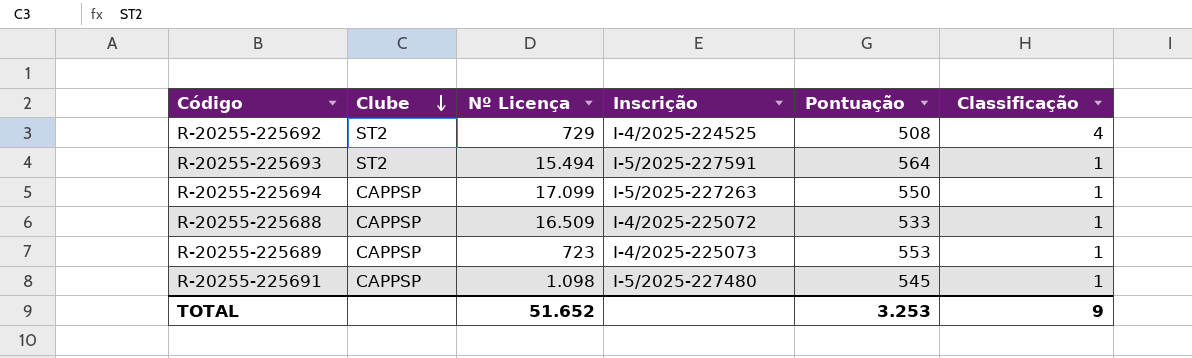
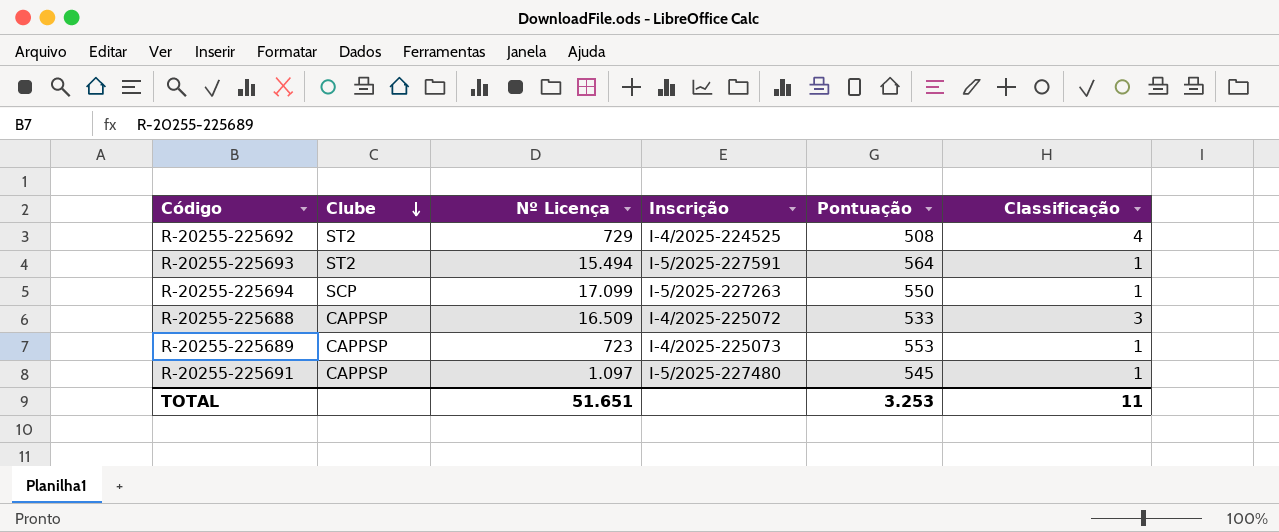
R-20255-225694 | Clube: CAPPSP -> SCP
R-20255-225688 | Classificação: 1 -> 3
R-20255-225691 | Nº Licença: 1.098 -> 1.097
TOTAL | Nº Licença: 51.652 -> 51.651
TOTAL | Classificação: 9 -> 11

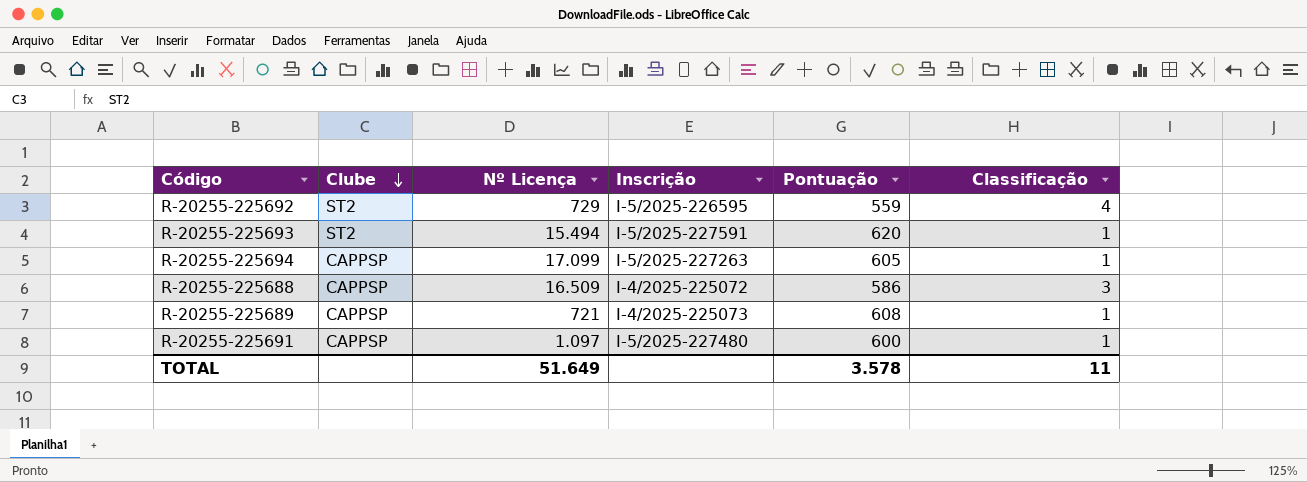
R-20255-225692 | Inscrição: I-4/2025-224525 -> I-5/2025-226595
R-20255-225692 | Pontuação: 508 -> 559
R-20255-225693 | Pontuação: 564 -> 620
R-20255-225694 | Clube: SCP -> CAPPSP
R-20255-225694 | Pontuação: 550 -> 605
R-20255-225688 | Pontuação: 533 -> 586
R-20255-225689 | Nº Licença: 723 -> 721
R-20255-225689 | Pontuação: 553 -> 608
R-20255-225691 | Pontuação: 545 -> 600
TOTAL | Nº Licença: 51.651 -> 51.649
TOTAL | Pontuação: 3.253 -> 3.578

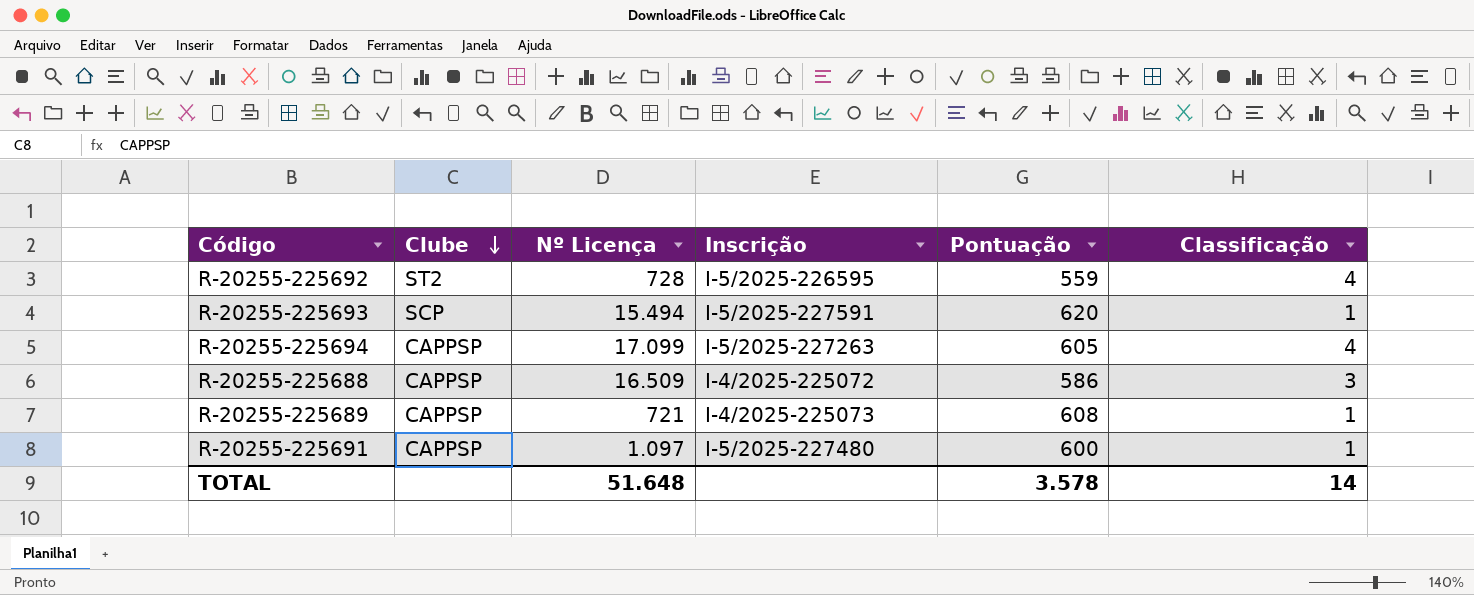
R-20255-225692 | Nº Licença: 729 -> 728
R-20255-225693 | Clube: ST2 -> SCP
R-20255-225694 | Classificação: 1 -> 4
TOTAL | Nº Licença: 51.649 -> 51.648
TOTAL | Classificação: 11 -> 14

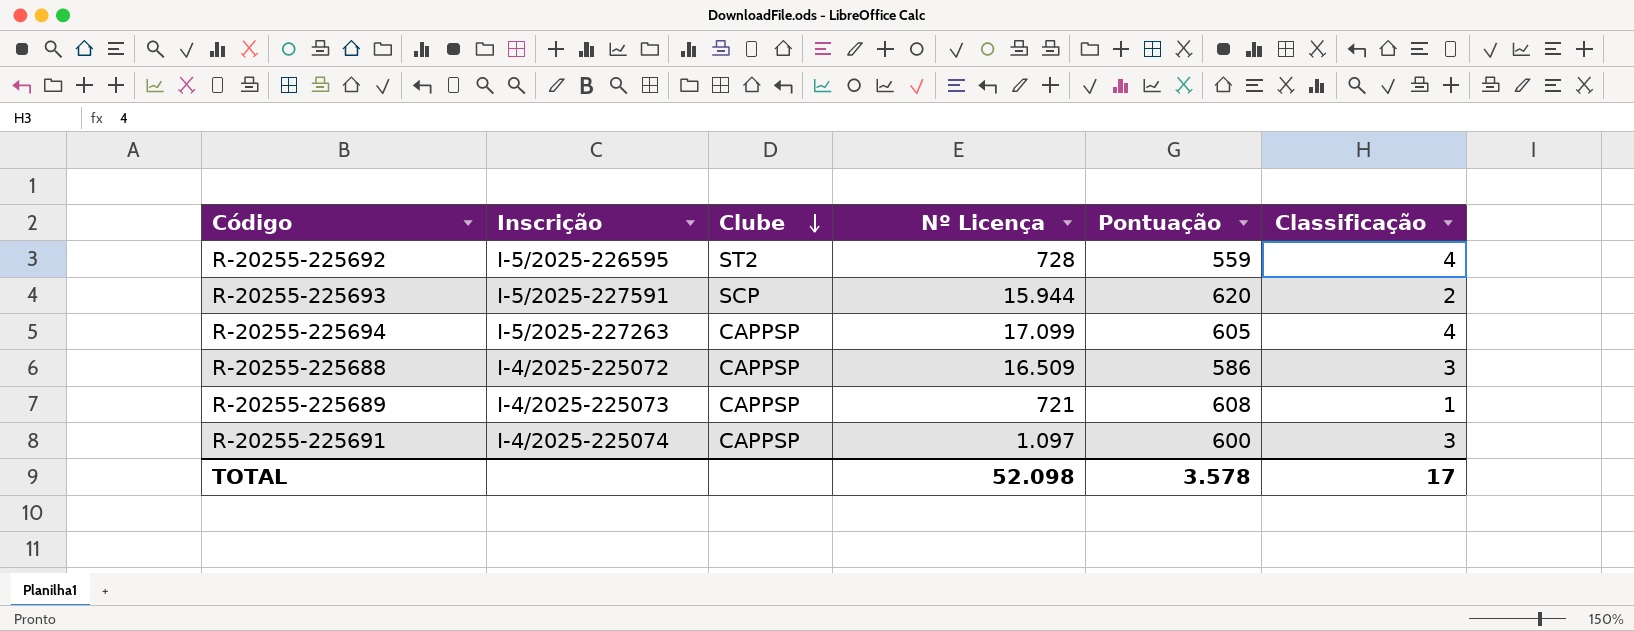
column Inscrição | position: 4 -> 2
R-20255-225693 | Nº Licença: 15.494 -> 15.944
R-20255-225693 | Classificação: 1 -> 2
R-20255-225691 | Inscrição: I-5/2025-227480 -> I-4/2025-225074
R-20255-225691 | Classificação: 1 -> 3
TOTAL | Nº Licença: 51.648 -> 52.098
TOTAL | Classificação: 14 -> 17

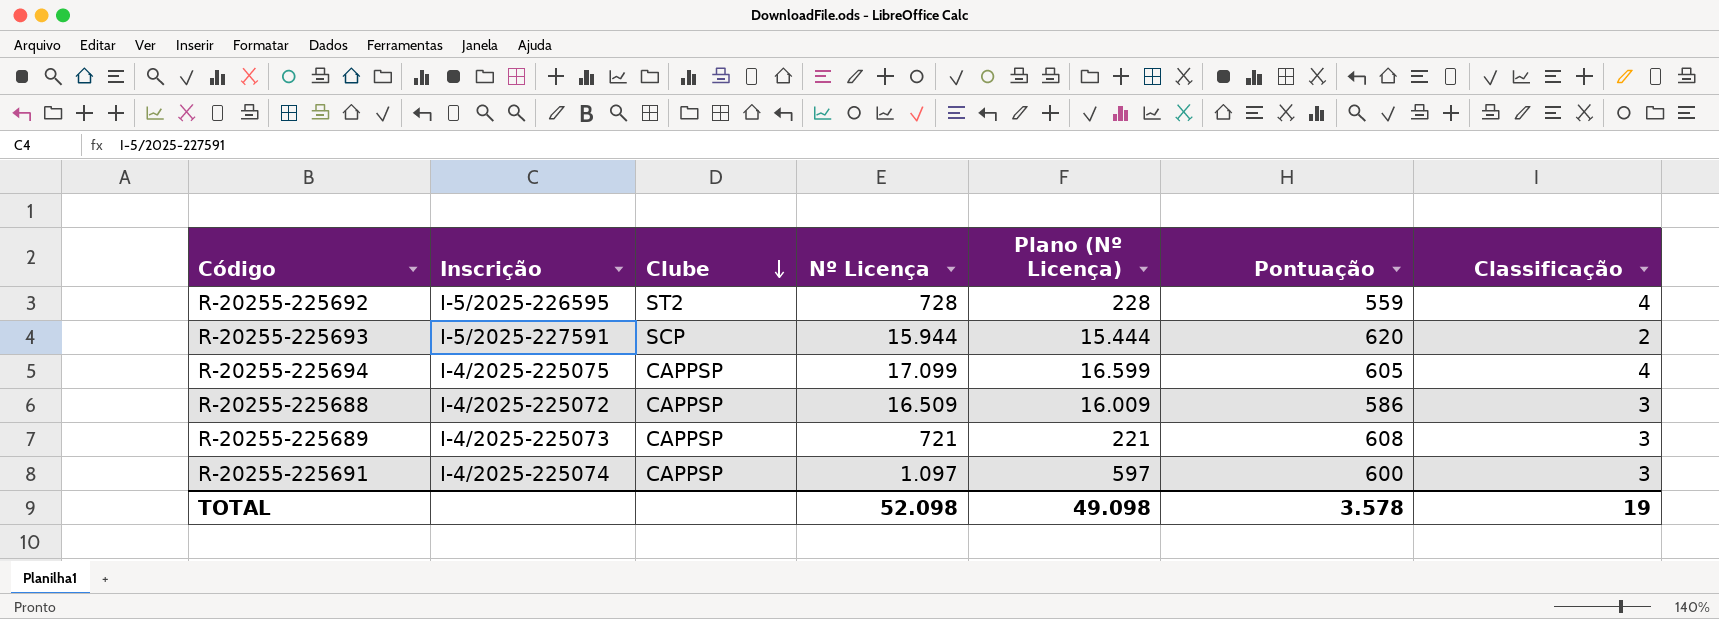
column Plano (Nº Licença) | formula: none -> [Nº Licença] - 500
R-20255-225694 | Inscrição: I-5/2025-227263 -> I-4/2025-225075
R-20255-225689 | Classificação: 1 -> 3
TOTAL | Classificação: 17 -> 19

